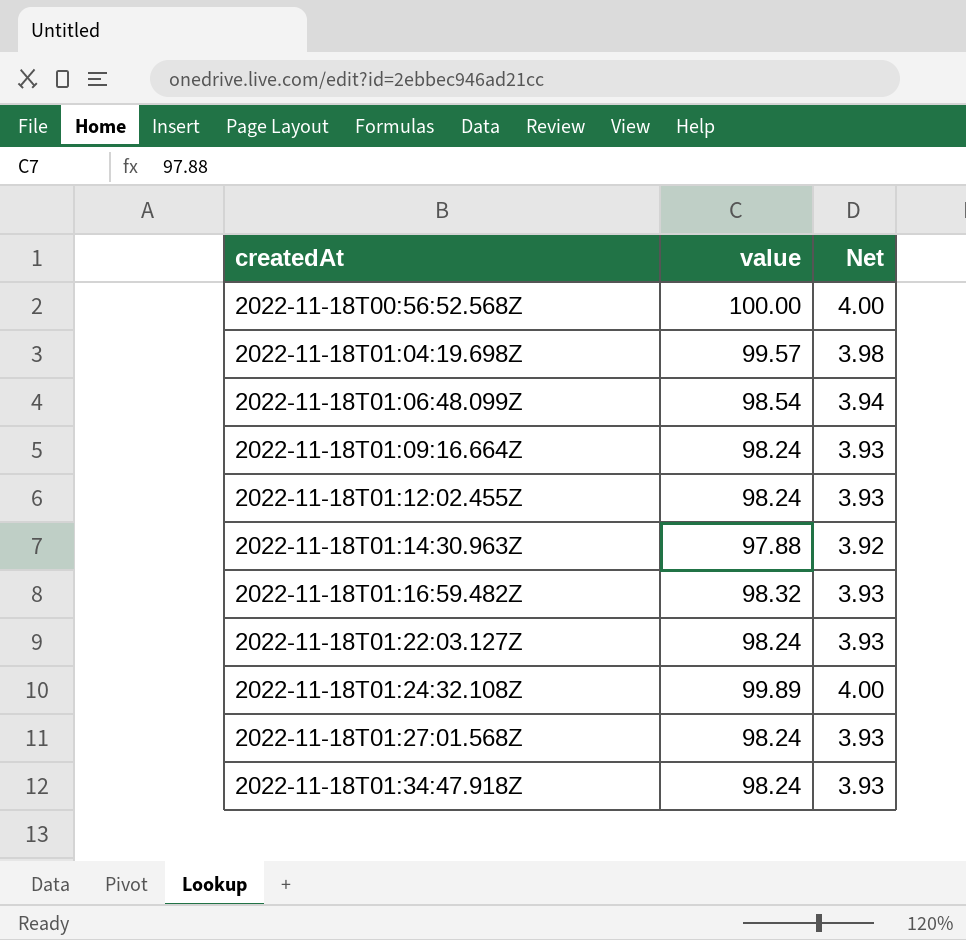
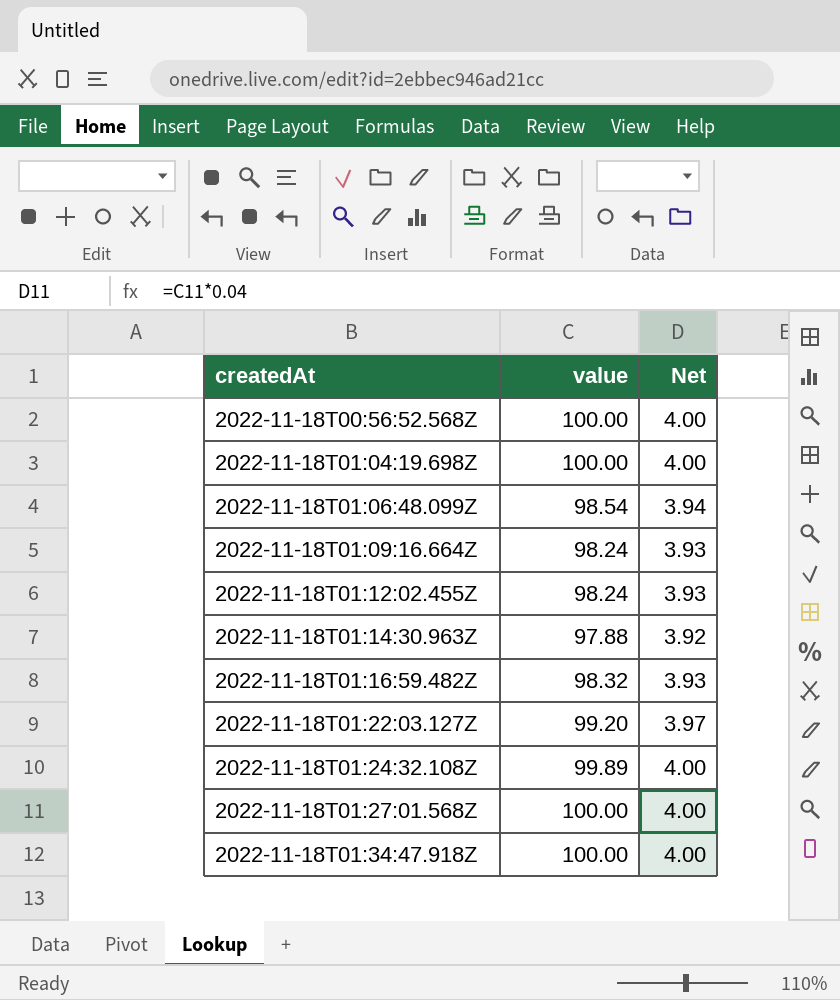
2022-11-18T01:04:19.698Z | value: 99.57 -> 100.00
2022-11-18T01:04:19.698Z | Net: 3.98 -> 4.00
2022-11-18T01:22:03.127Z | value: 98.24 -> 99.20
2022-11-18T01:22:03.127Z | Net: 3.93 -> 3.97
2022-11-18T01:27:01.568Z | value: 98.24 -> 100.00
2022-11-18T01:27:01.568Z | Net: 3.93 -> 4.00
2022-11-18T01:34:47.918Z | value: 98.24 -> 100.00
2022-11-18T01:34:47.918Z | Net: 3.93 -> 4.00

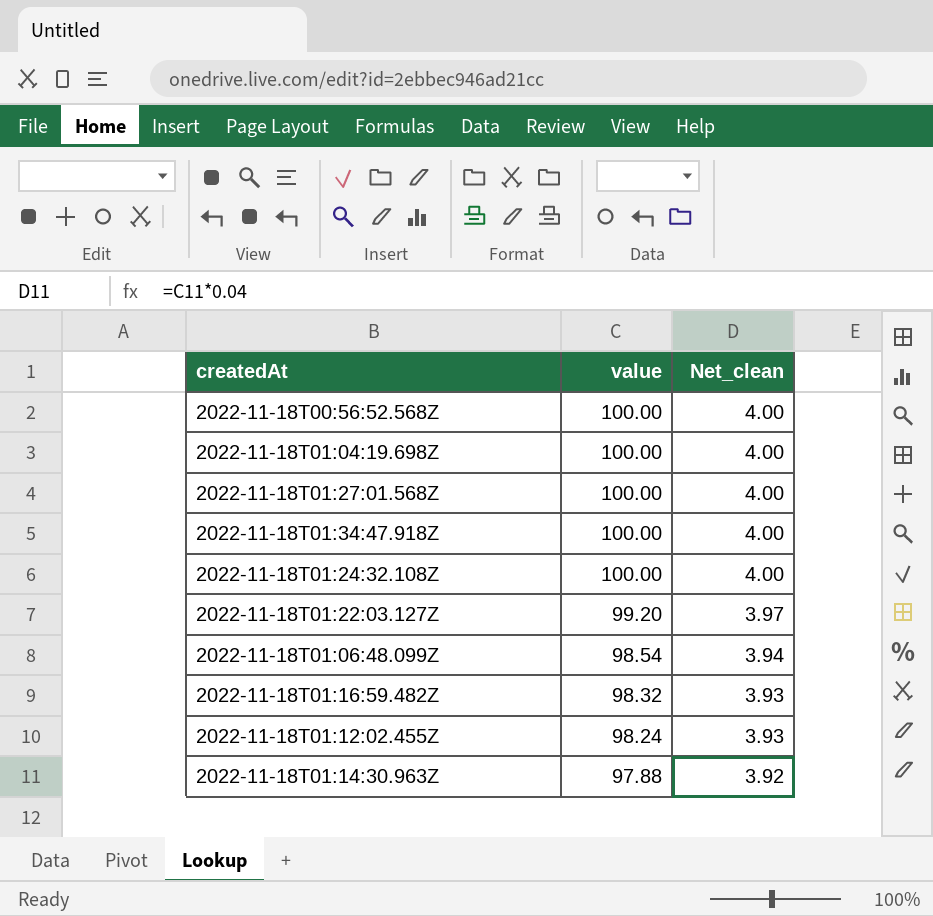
row order: createdAt ascending -> value descending
column name: Net -> Net_clean
row 2022-11-18T01:09:16.664Z: 98.24 | 3.93 -> none
2022-11-18T01:24:32.108Z | value: 99.89 -> 100.00

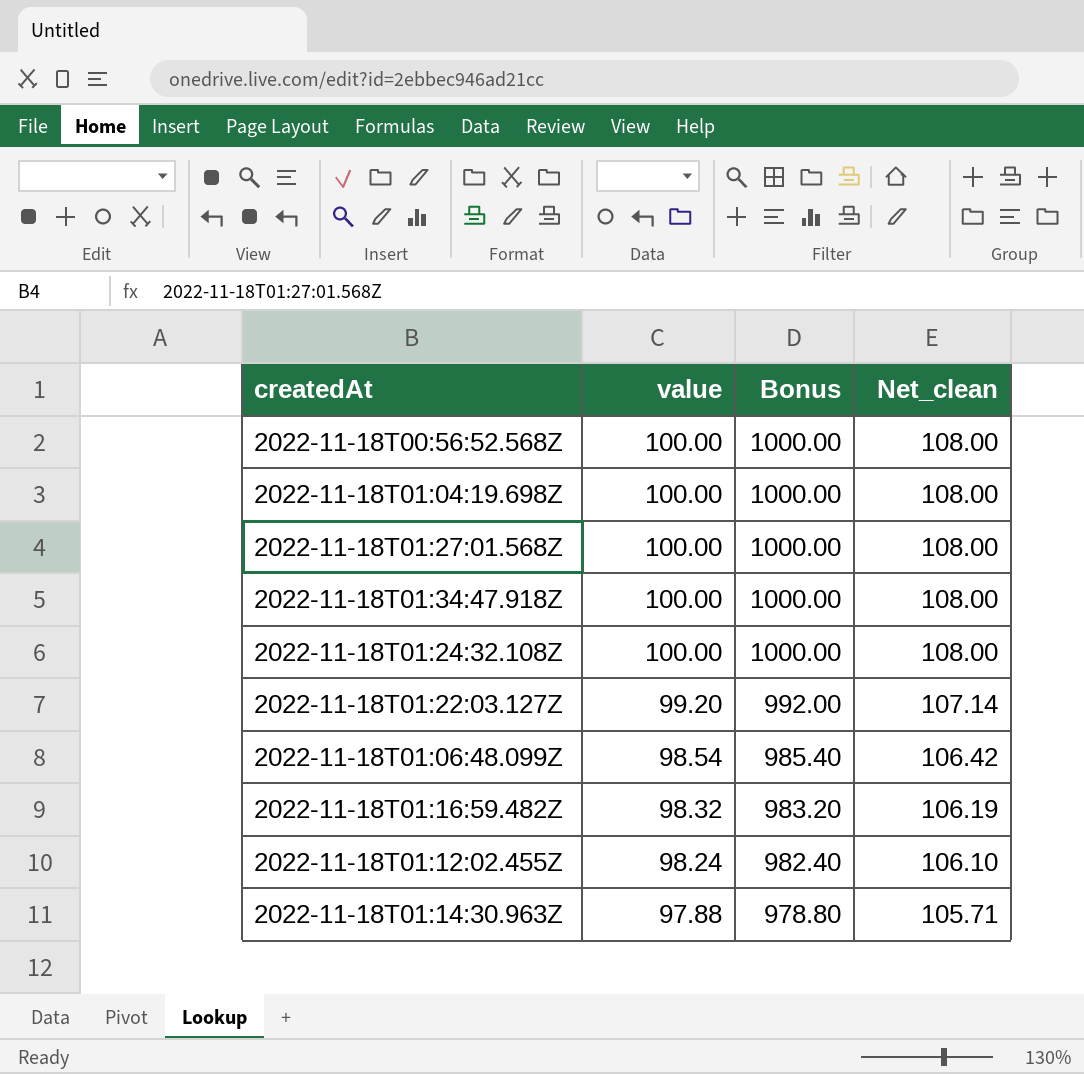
column Bonus | formula: none -> [value] * 10
column Net_clean | formula: [value] * 0.04 -> [value] * 1.08

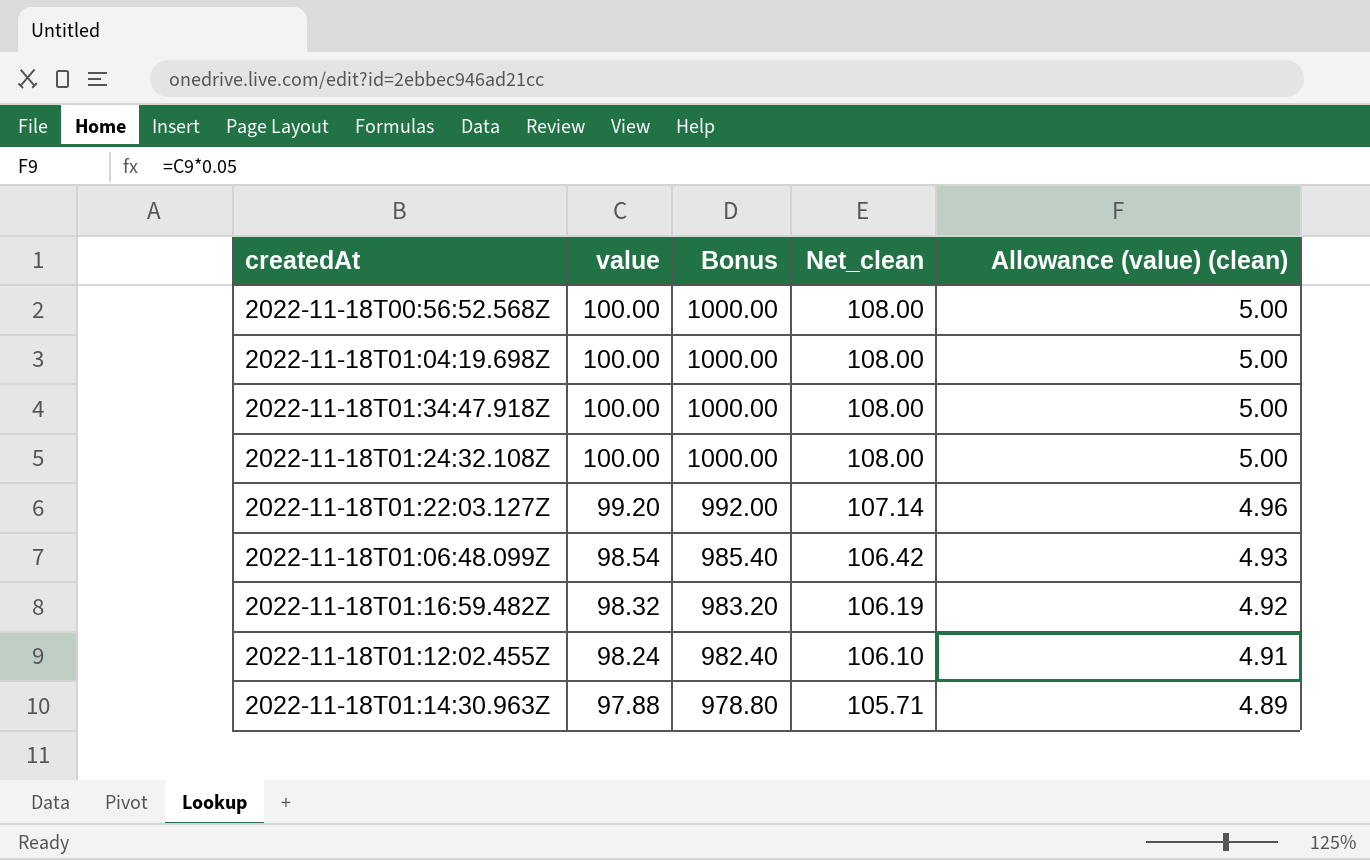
column Allowance (value) (clean) | formula: none -> [value] * 0.05
row 2022-11-18T01:27:01.568Z: 100.00 | 1000.00 | 108.00 -> none

